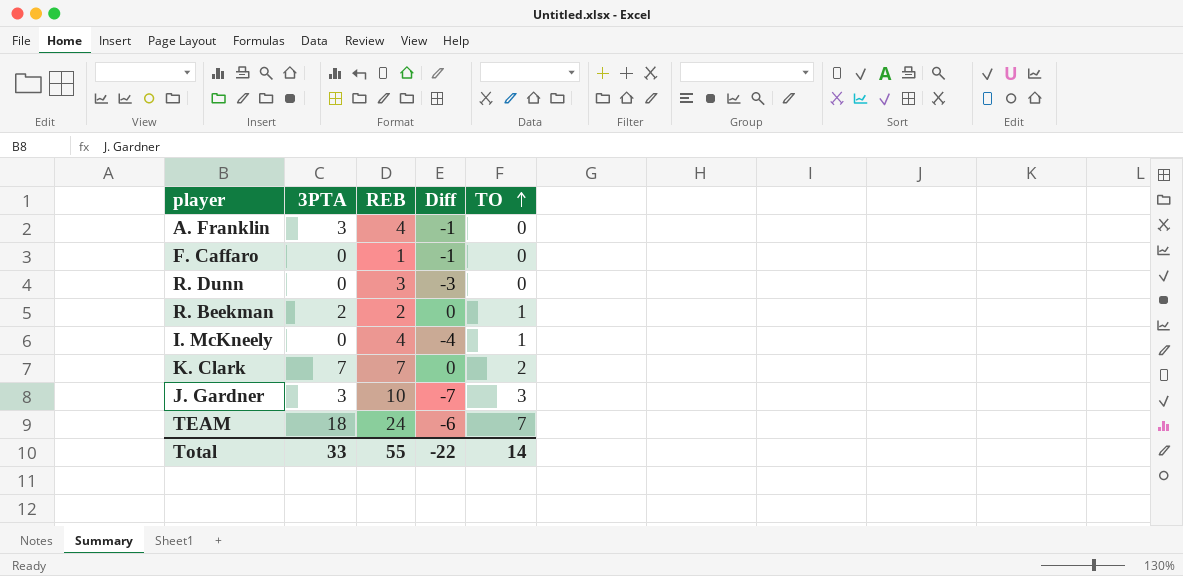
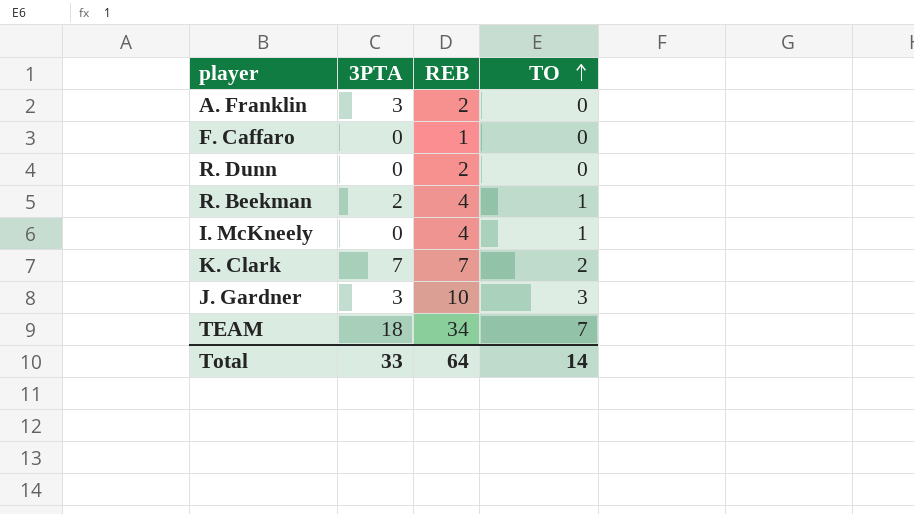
column Diff | formula: [3PTA] - [REB] -> none
A. Franklin | REB: 4 -> 2
R. Dunn | REB: 3 -> 2
R. Beekman | REB: 2 -> 4
TEAM | REB: 24 -> 34
Total | REB: 55 -> 64

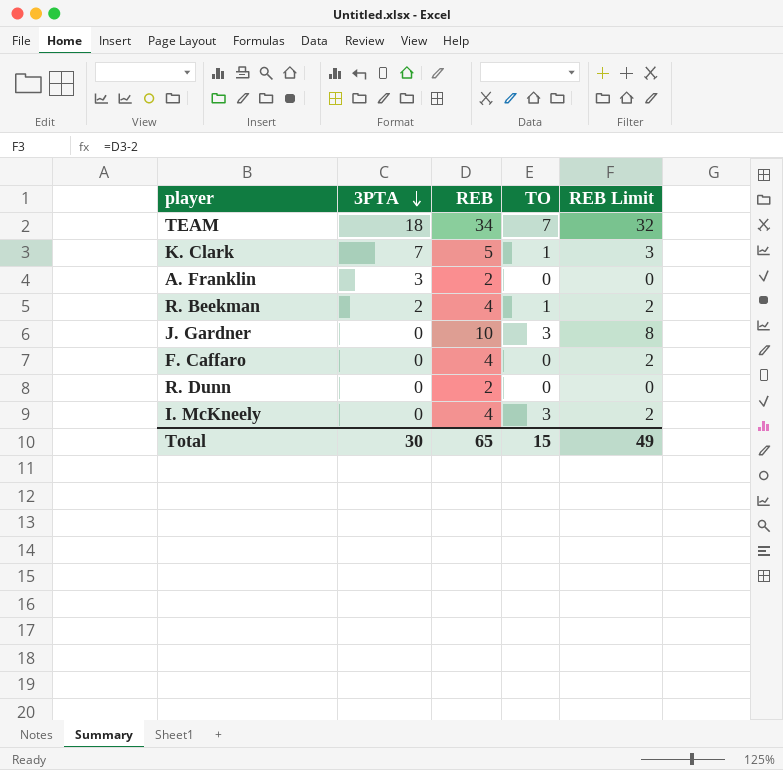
row order: TO ascending -> 3PTA descending
column REB Limit | formula: none -> [REB] - 2
K. Clark | REB: 7 -> 5
K. Clark | TO: 2 -> 1
J. Gardner | 3PTA: 3 -> 0
F. Caffaro | REB: 1 -> 4
I. McKneely | TO: 1 -> 3
Total | 3PTA: 33 -> 30
Total | REB: 64 -> 65
Total | TO: 14 -> 15

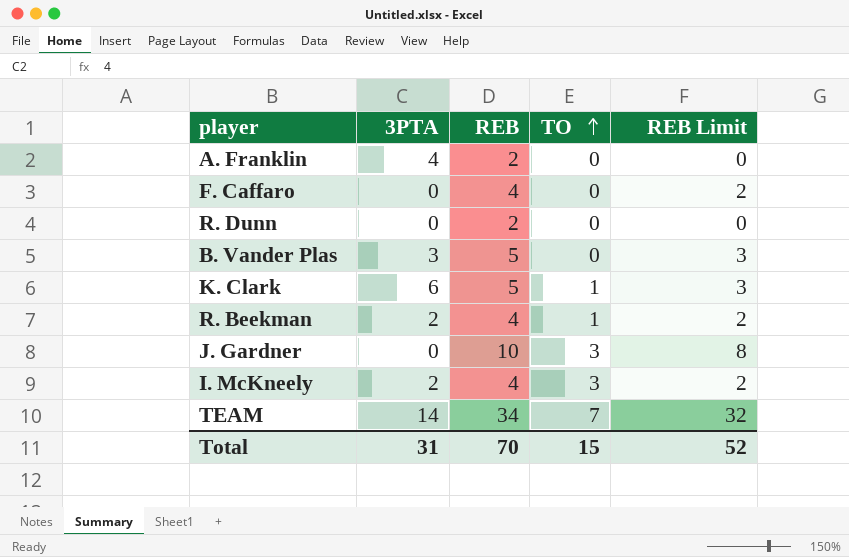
row order: 3PTA descending -> TO ascending
A. Franklin | 3PTA: 3 -> 4
row B. Vander Plas: none -> 3 | 5 | 0 | 3
K. Clark | 3PTA: 7 -> 6
I. McKneely | 3PTA: 0 -> 2
TEAM | 3PTA: 18 -> 14
Total | 3PTA: 30 -> 31
Total | REB: 65 -> 70
Total | REB Limit: 49 -> 52

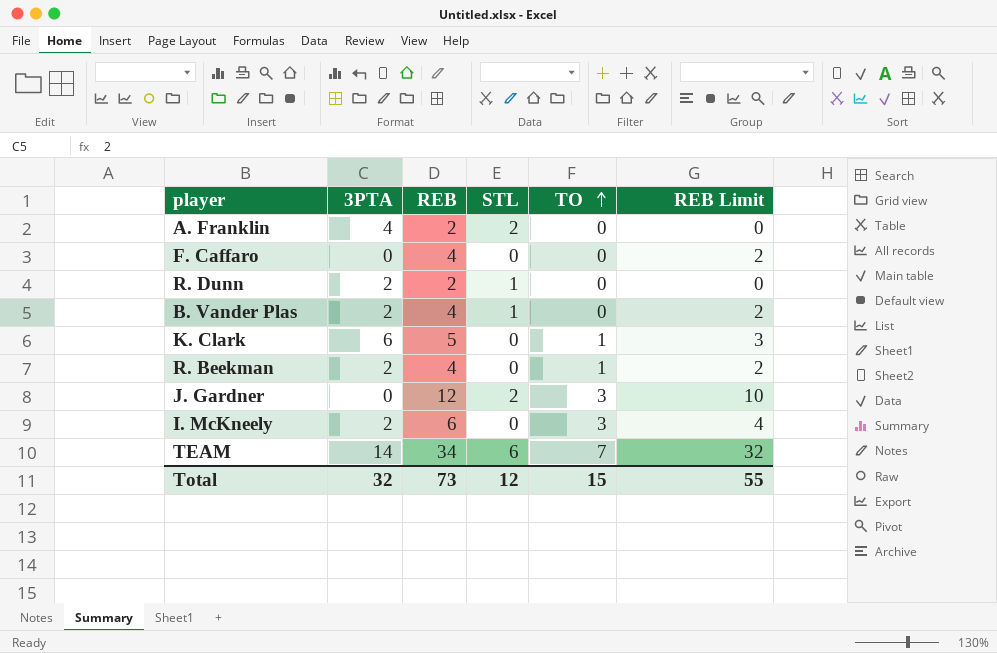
column STL | position: none -> 4
R. Dunn | 3PTA: 0 -> 2
B. Vander Plas | 3PTA: 3 -> 2
B. Vander Plas | REB: 5 -> 4
B. Vander Plas | REB Limit: 3 -> 2
J. Gardner | REB: 10 -> 12
J. Gardner | REB Limit: 8 -> 10
I. McKneely | REB: 4 -> 6
I. McKneely | REB Limit: 2 -> 4
Total | 3PTA: 31 -> 32
Total | REB: 70 -> 73
Total | REB Limit: 52 -> 55

